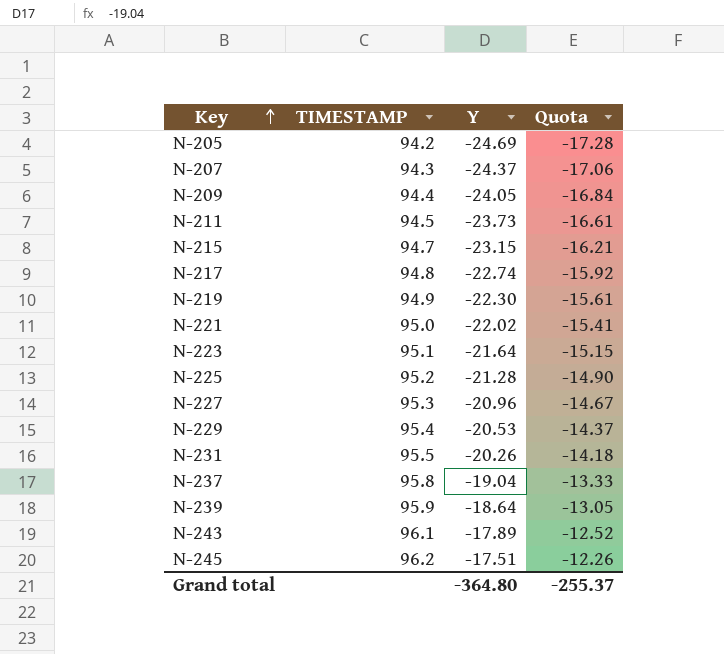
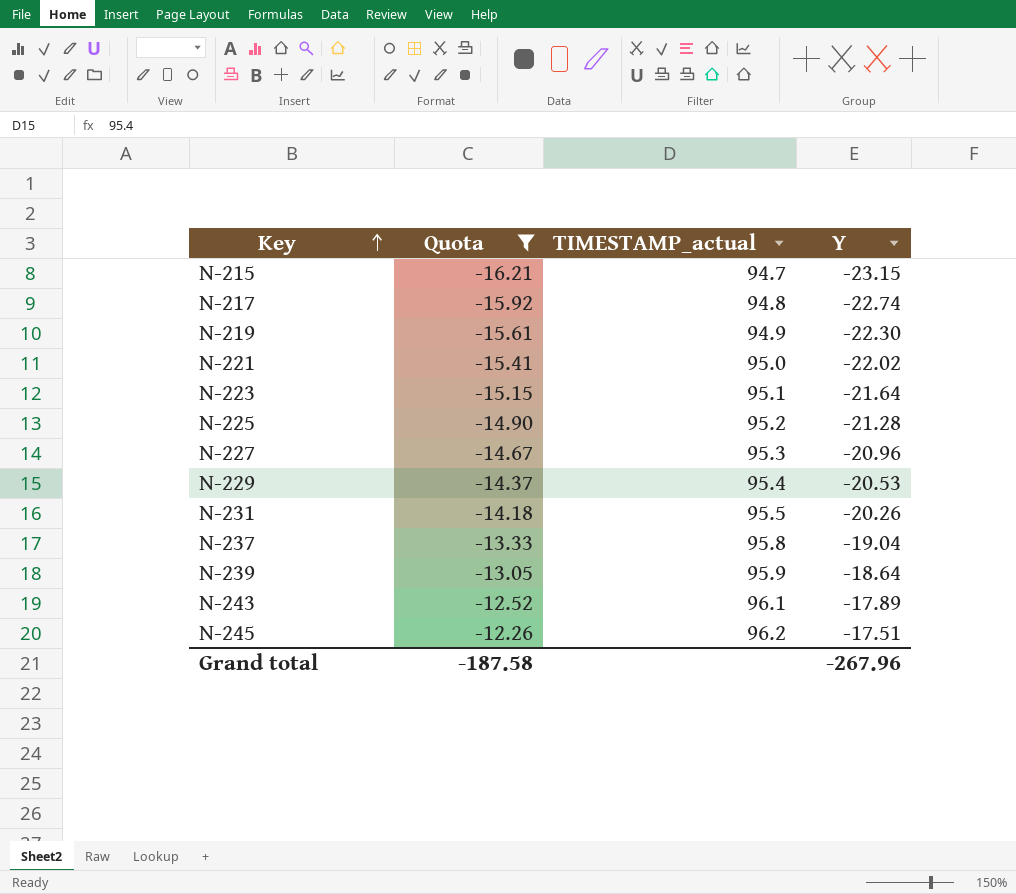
filter: none -> Quota >= -16.21
column Quota | position: 4 -> 2
column name: TIMESTAMP -> TIMESTAMP_actual
Grand total | Quota: -255.37 -> -187.58
Grand total | Y: -364.80 -> -267.96

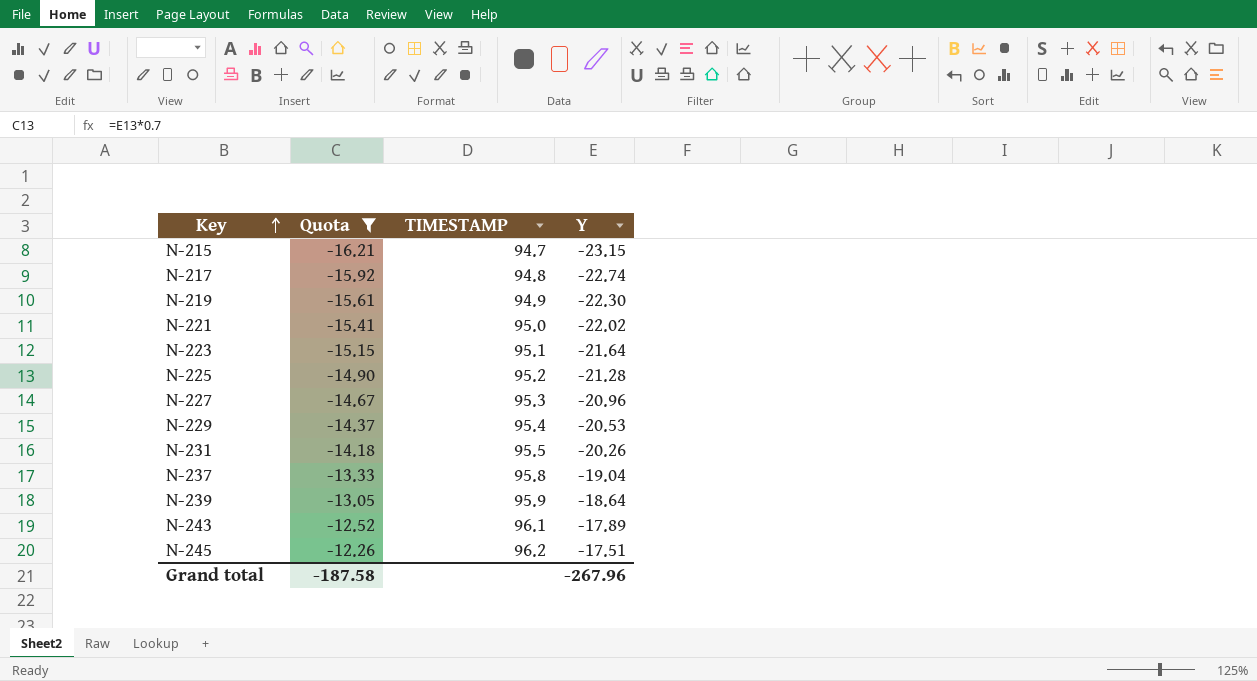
column name: TIMESTAMP_actual -> TIMESTAMP

